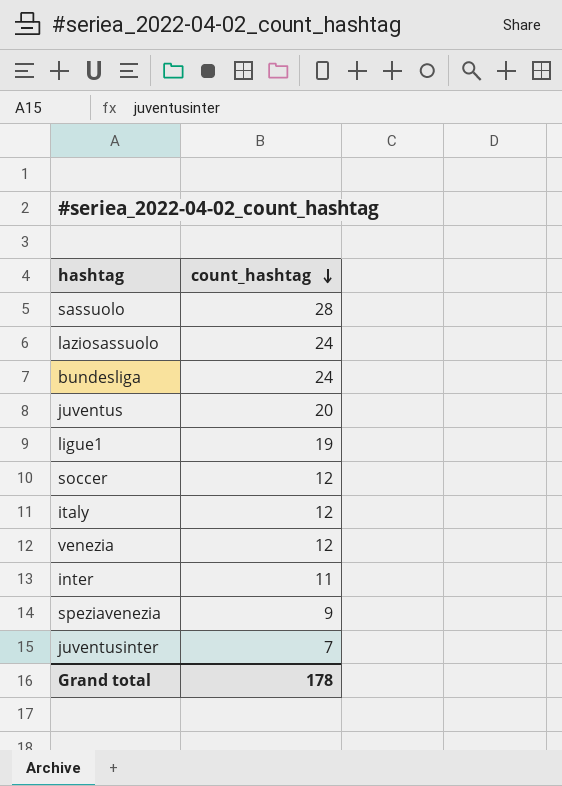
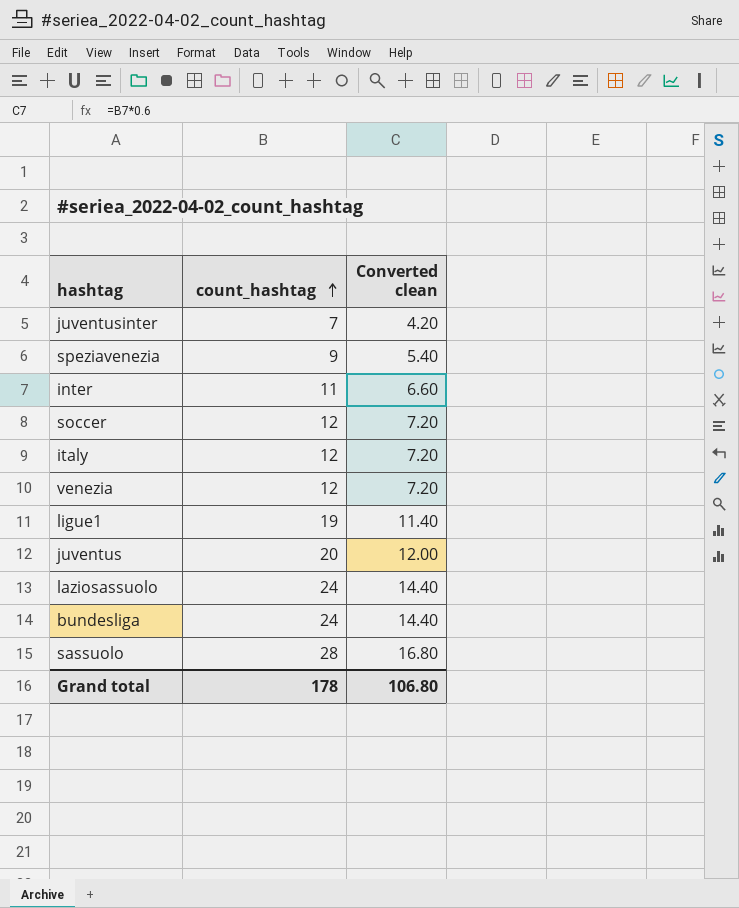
row order: count_hashtag descending -> count_hashtag ascending
column Converted clean | formula: none -> [count_hashtag] * 0.6

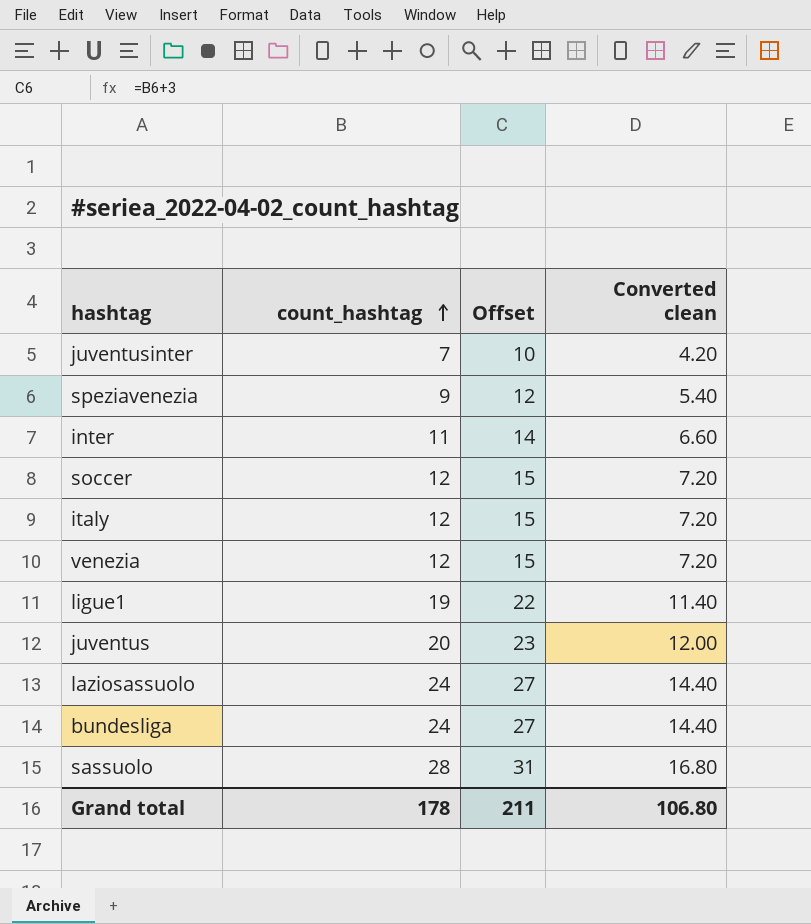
column Offset | formula: none -> [count_hashtag] + 3

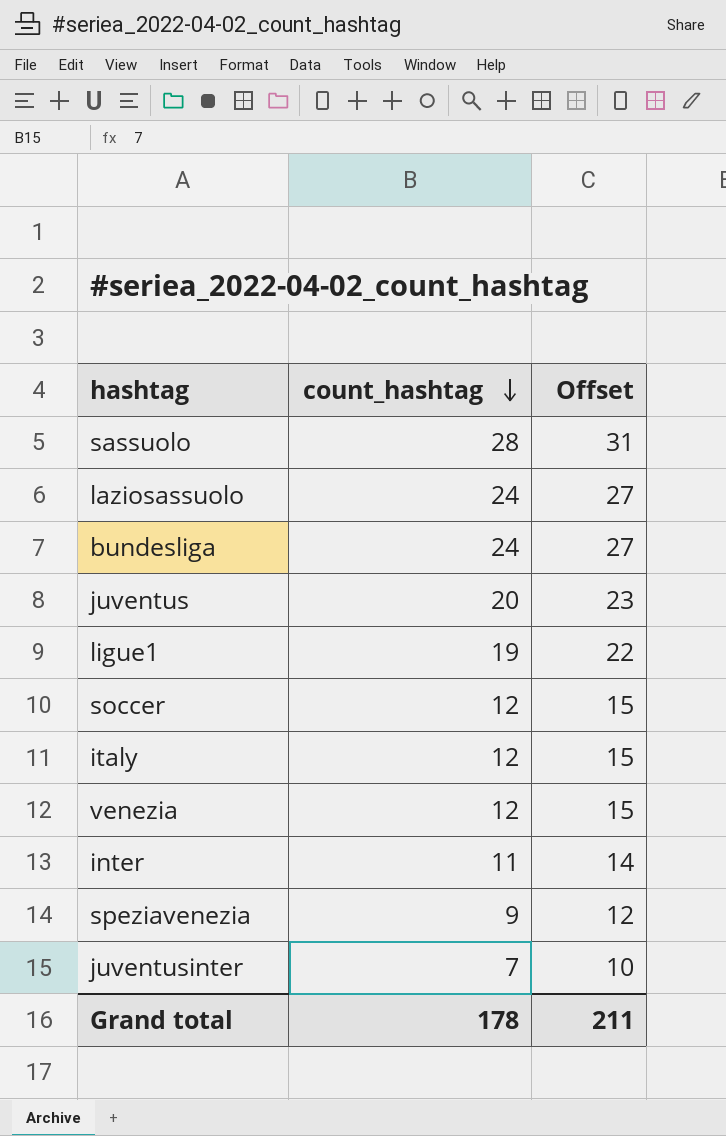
row order: count_hashtag ascending -> count_hashtag descending
column Converted clean | formula: [count_hashtag] * 0.6 -> none

